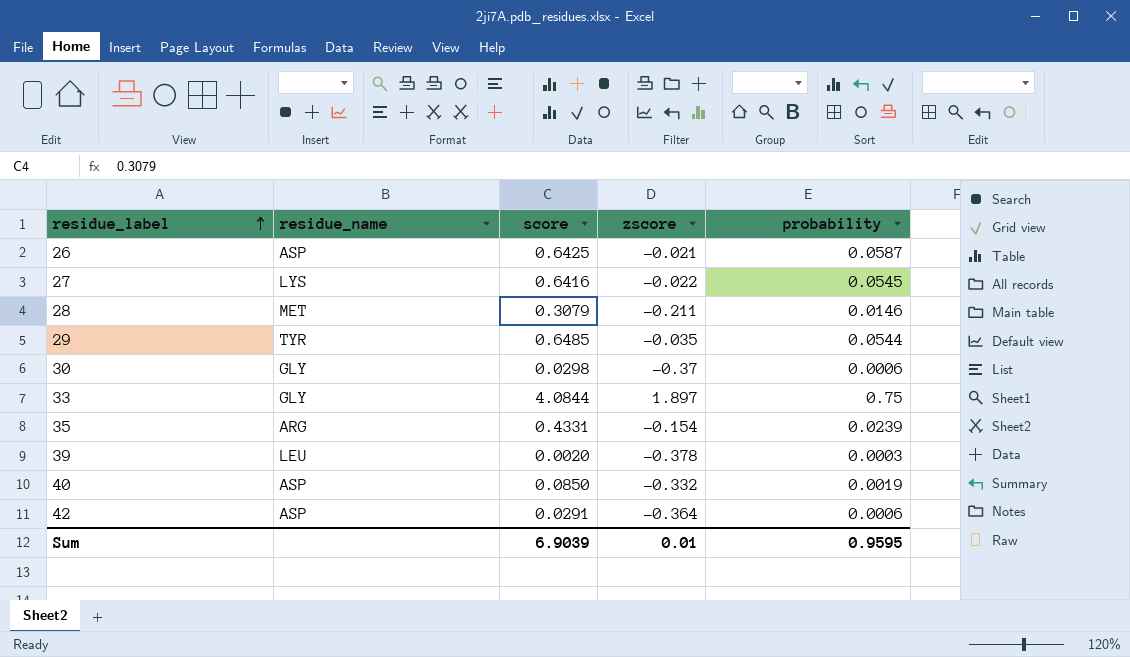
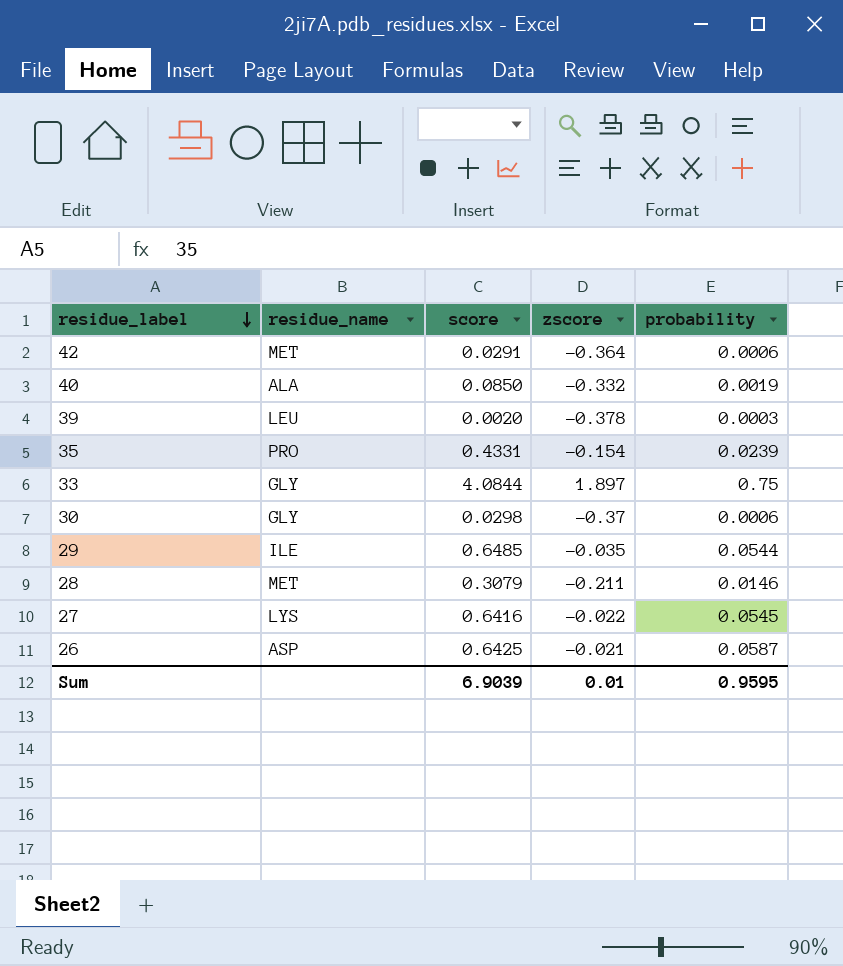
row order: residue_label ascending -> residue_label descending
42 | residue_name: ASP -> MET
40 | residue_name: ASP -> ALA
35 | residue_name: ARG -> PRO
29 | residue_name: TYR -> ILE

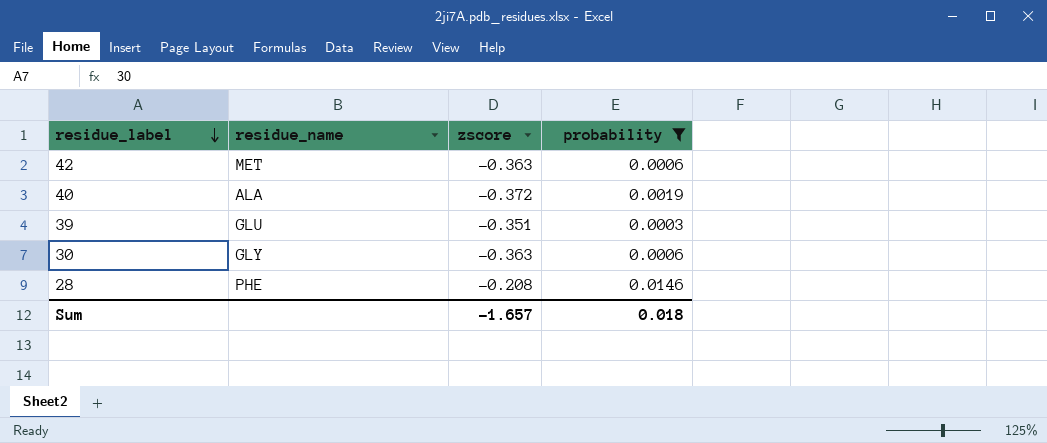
filter: none -> probability <= 0.0146
column score | position: 3 -> none
42 | zscore: -0.364 -> -0.363
40 | zscore: -0.332 -> -0.372
39 | residue_name: LEU -> GLU
39 | zscore: -0.378 -> -0.351
30 | zscore: -0.37 -> -0.363
28 | residue_name: MET -> PHE
28 | zscore: -0.211 -> -0.208
Sum | zscore: 0.01 -> -1.657
Sum | probability: 0.9595 -> 0.018

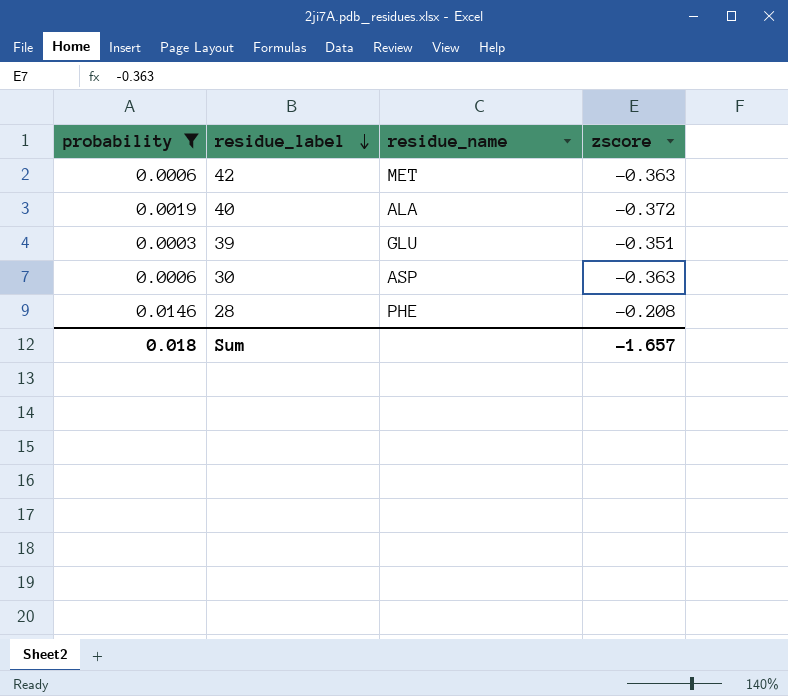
column probability | position: 4 -> 1
30 | residue_name: GLY -> ASP

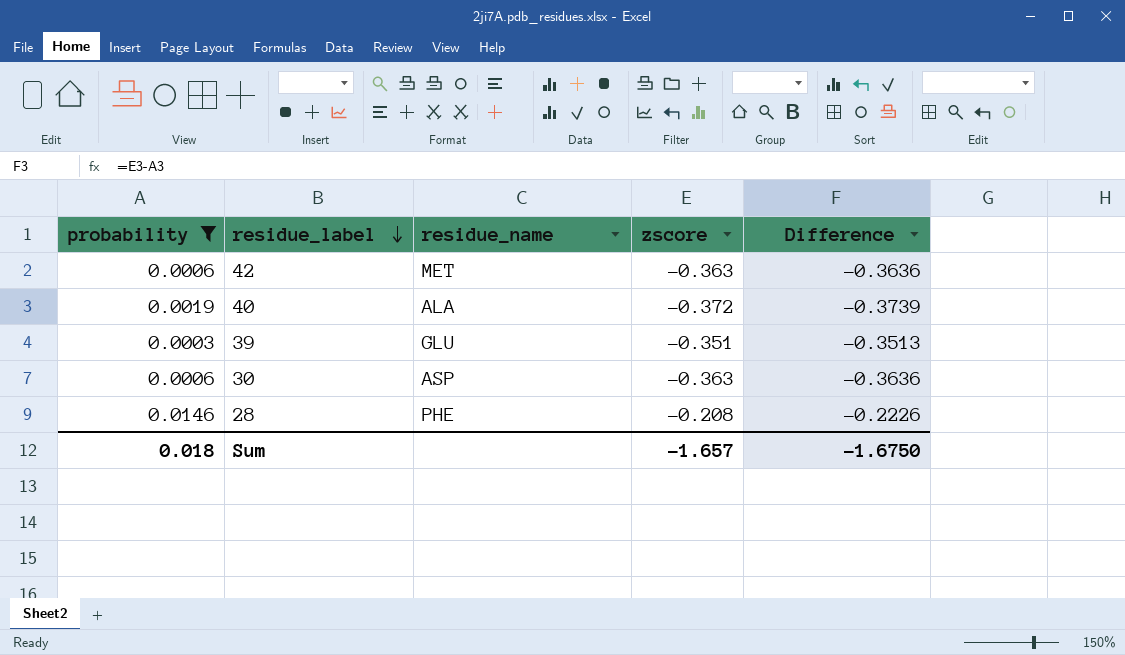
column Difference | formula: none -> [zscore] - [probability]

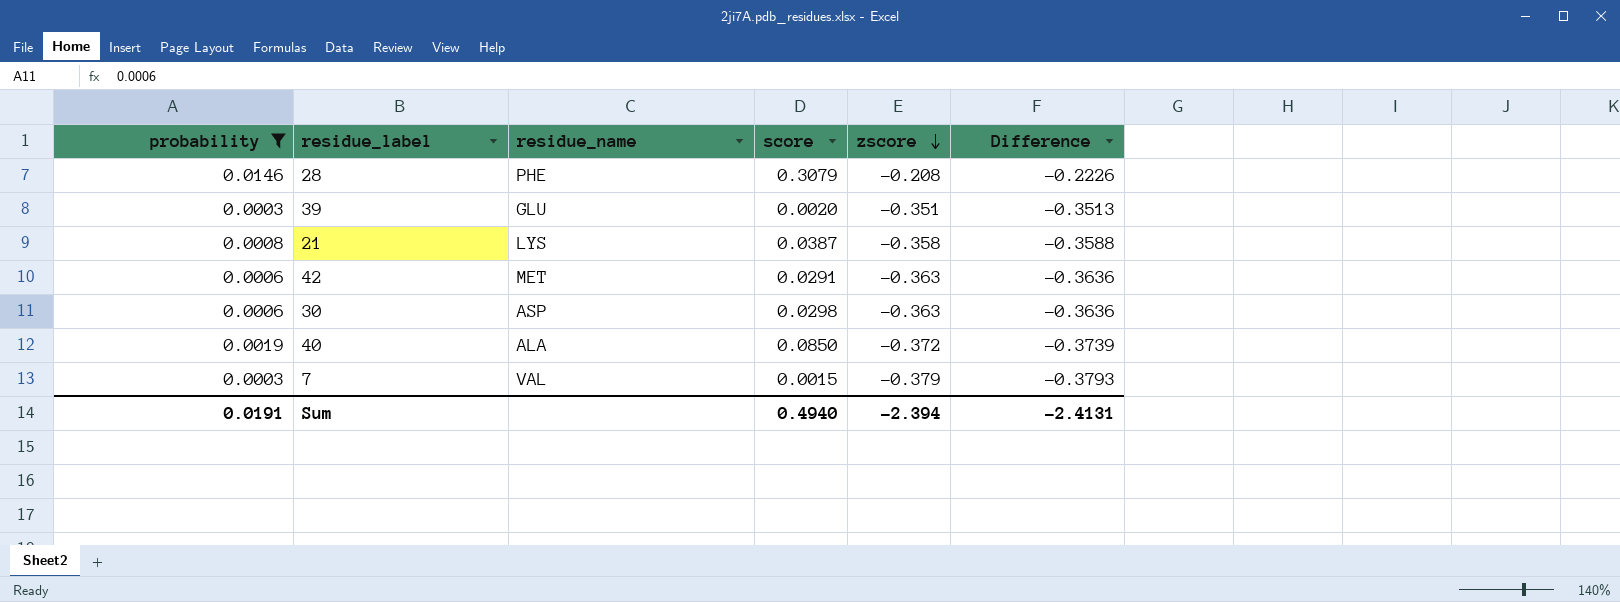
row order: residue_label descending -> zscore descending
column score | position: none -> 4
row 21: none -> 0.0008 | LYS | 0.0387 | -0.358 | -0.3588
row 7: none -> 0.0003 | VAL | 0.0015 | -0.379 | -0.3793
Sum | probability: 0.018 -> 0.0191
Sum | zscore: -1.657 -> -2.394
Sum | Difference: -1.6750 -> -2.4131

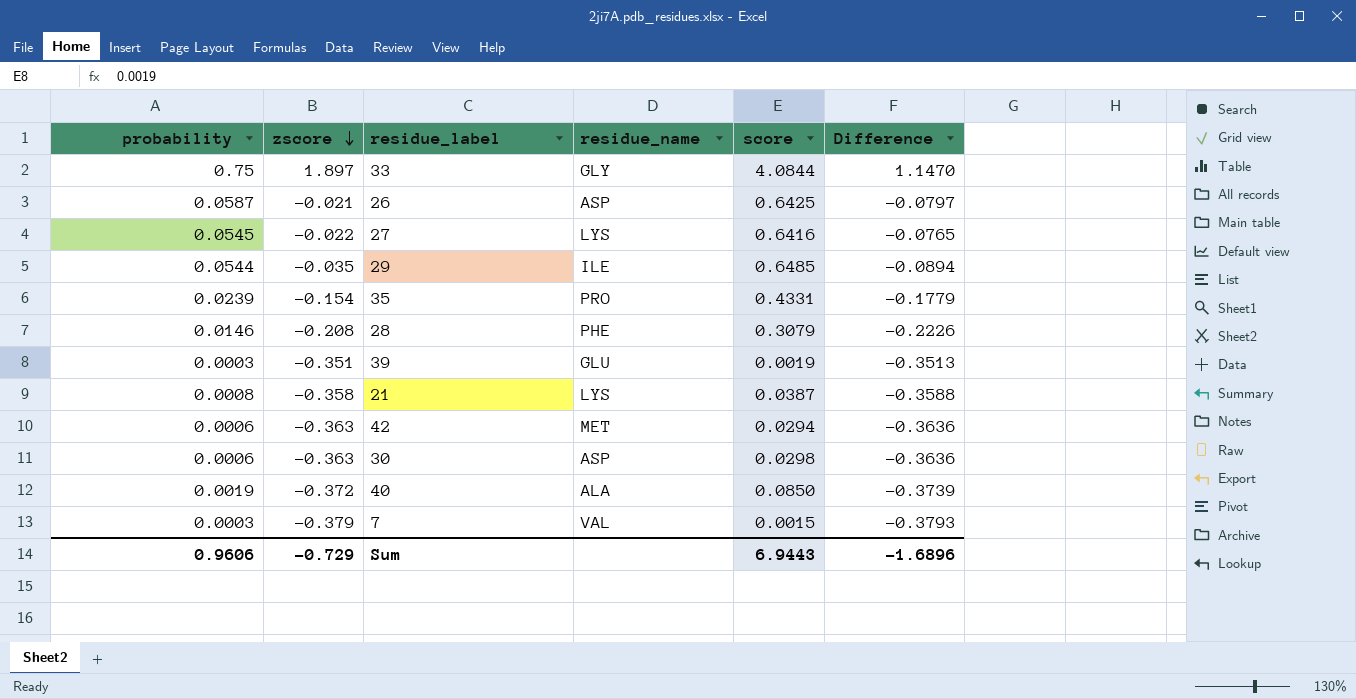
filter: probability <= 0.0146 -> none
column zscore | position: 5 -> 2
39 | score: 0.0020 -> 0.0019
42 | score: 0.0291 -> 0.0294
Sum | probability: 0.0191 -> 0.9606
Sum | zscore: -2.394 -> -0.729
Sum | score: 0.4940 -> 6.9443
Sum | Difference: -2.4131 -> -1.6896

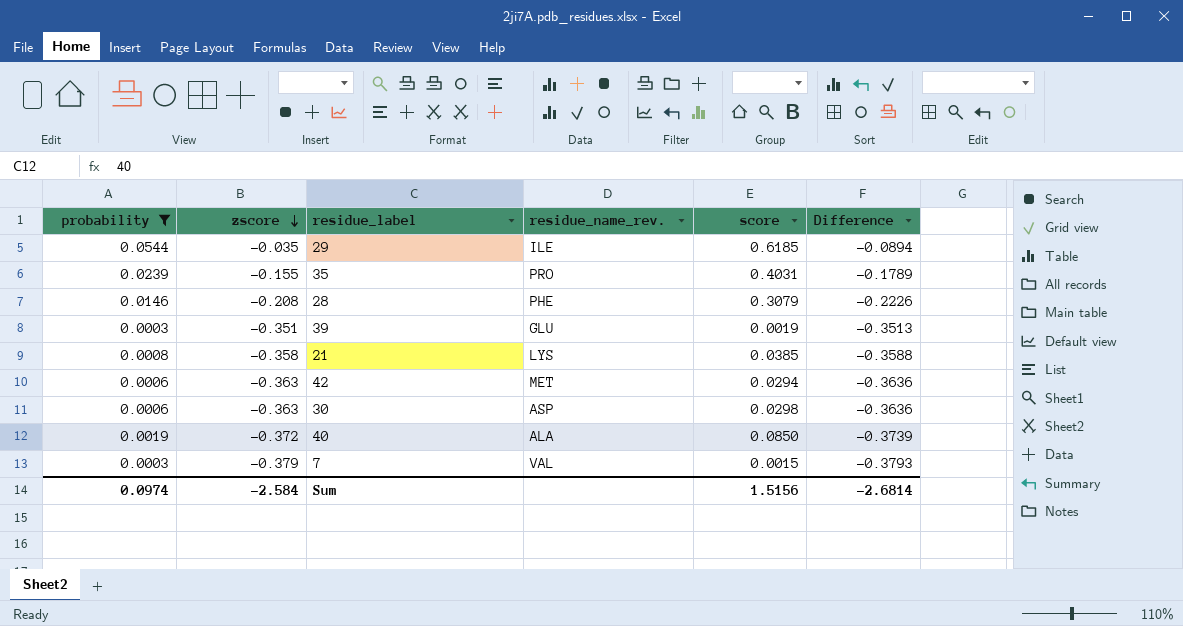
filter: none -> probability <= 0.0544
column name: residue_name -> residue_name_rev.
29 | score: 0.6485 -> 0.6185
35 | zscore: -0.154 -> -0.155
35 | score: 0.4331 -> 0.4031
35 | Difference: -0.1779 -> -0.1789
21 | score: 0.0387 -> 0.0385
Sum | probability: 0.9606 -> 0.0974
Sum | zscore: -0.729 -> -2.584
Sum | score: 6.9443 -> 1.5156
Sum | Difference: -1.6896 -> -2.6814

